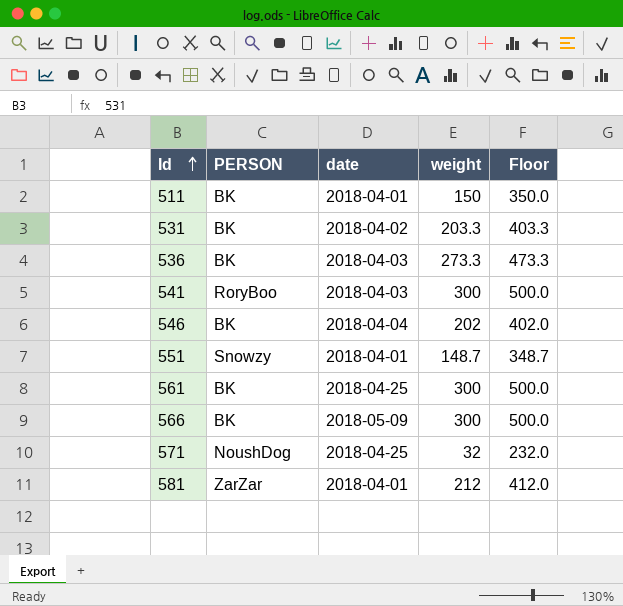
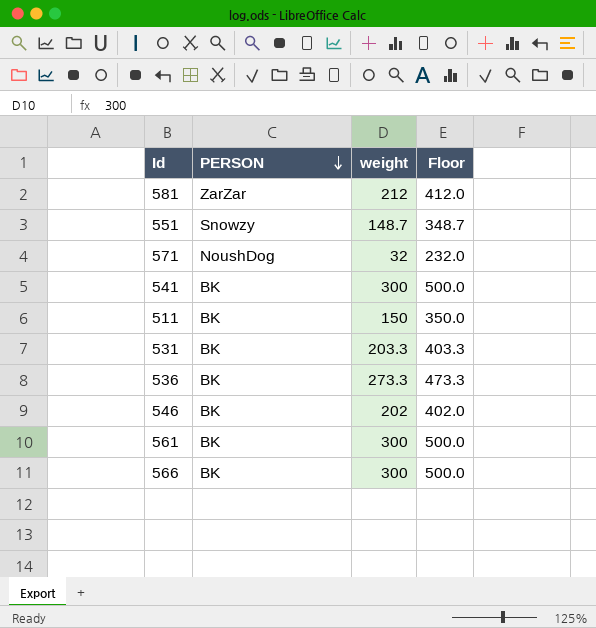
row order: Id ascending -> PERSON descending
column date | position: 3 -> none
541 | PERSON: RoryBoo -> BK

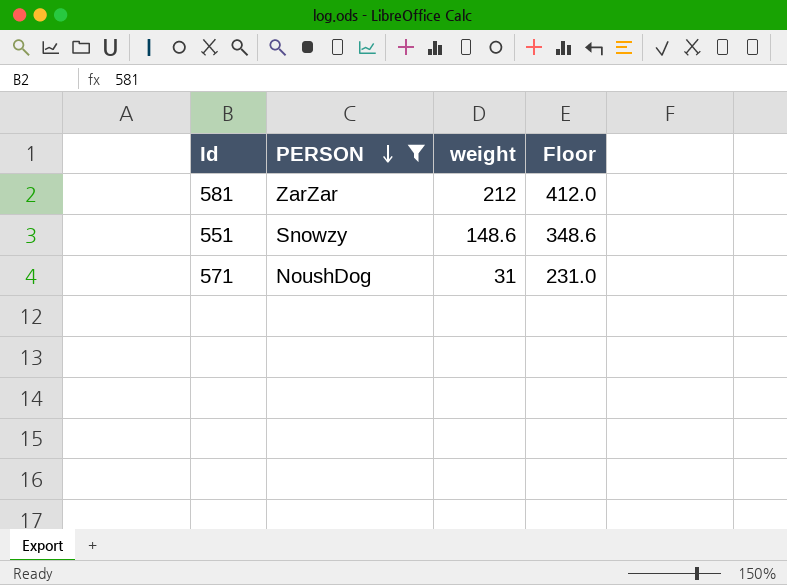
filter: none -> PERSON != BK
551 | weight: 148.7 -> 148.6
551 | Floor: 348.7 -> 348.6
571 | weight: 32 -> 31
571 | Floor: 232.0 -> 231.0

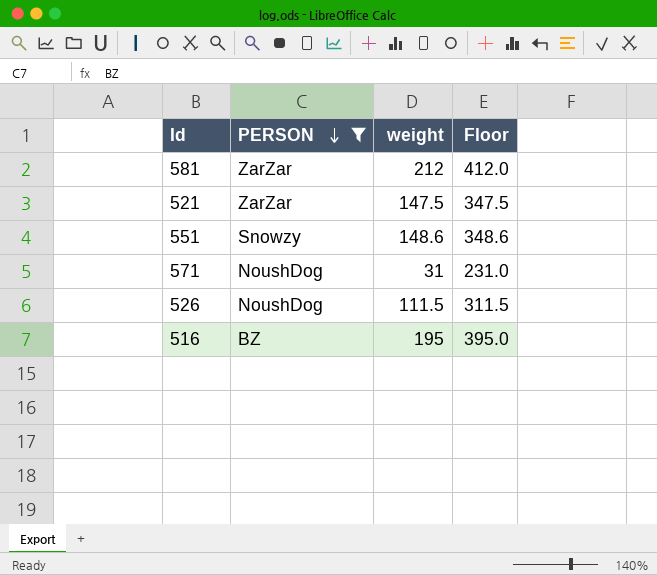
row 521: none -> ZarZar | 147.5 | 347.5
row 526: none -> NoushDog | 111.5 | 311.5
row 516: none -> BZ | 195 | 395.0

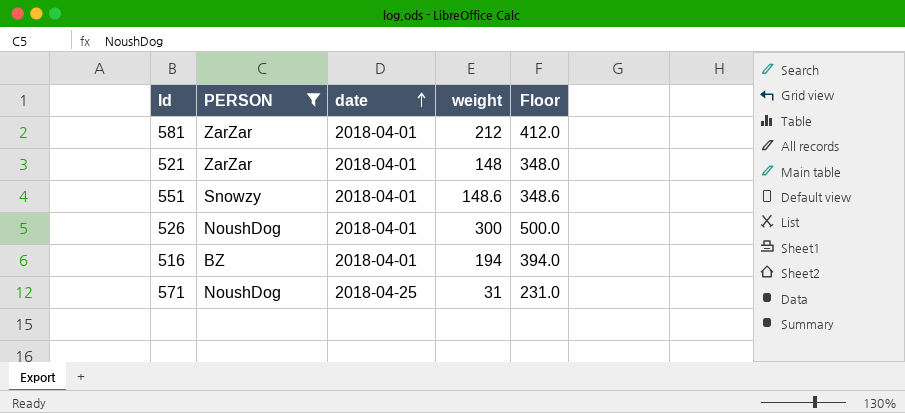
row order: PERSON descending -> date ascending
column date | position: none -> 3
521 | weight: 147.5 -> 148
521 | Floor: 347.5 -> 348.0
526 | weight: 111.5 -> 300
526 | Floor: 311.5 -> 500.0
516 | weight: 195 -> 194
516 | Floor: 395.0 -> 394.0

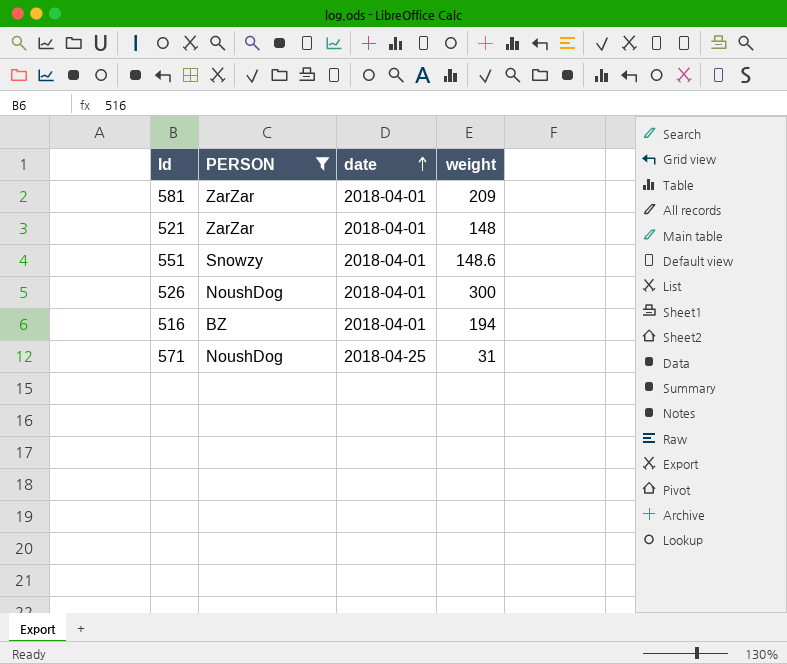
column Floor | formula: [weight] + 200 -> none
581 | weight: 212 -> 209

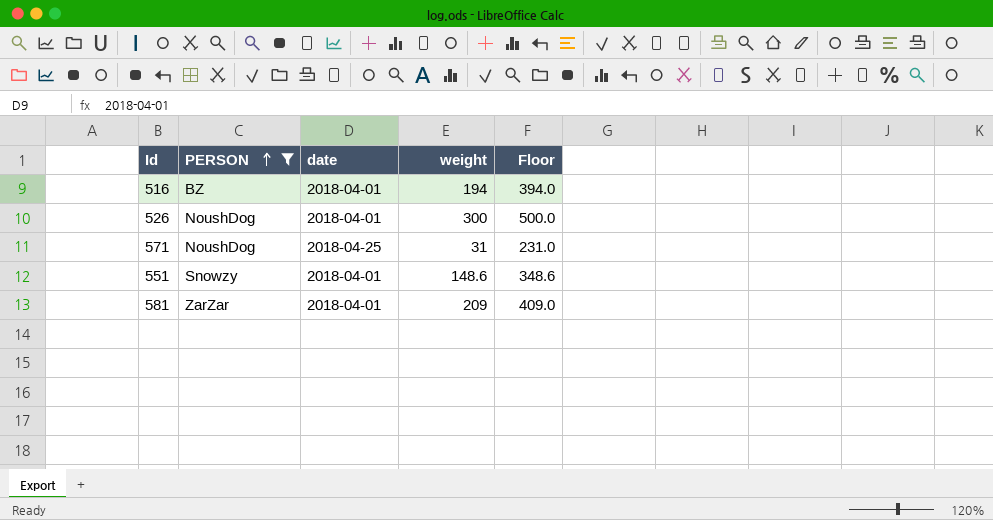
row order: date ascending -> PERSON ascending
column Floor | formula: none -> [weight] + 200
row 521: ZarZar | 2018-04-01 | 148 -> none

